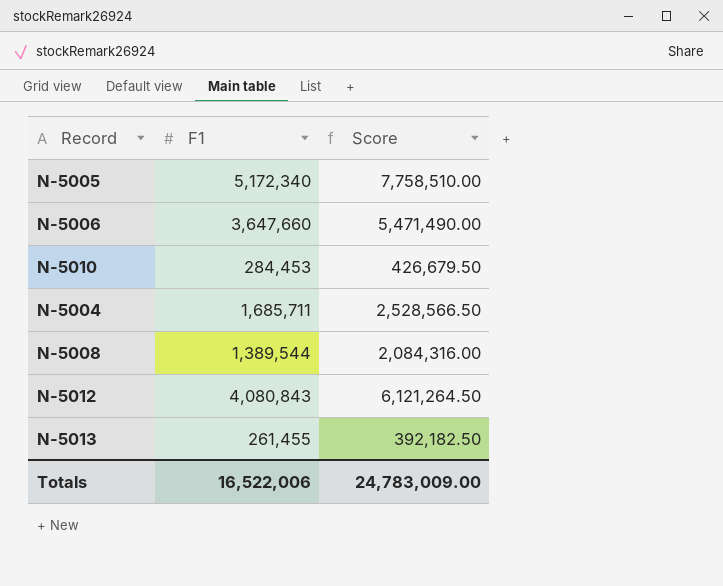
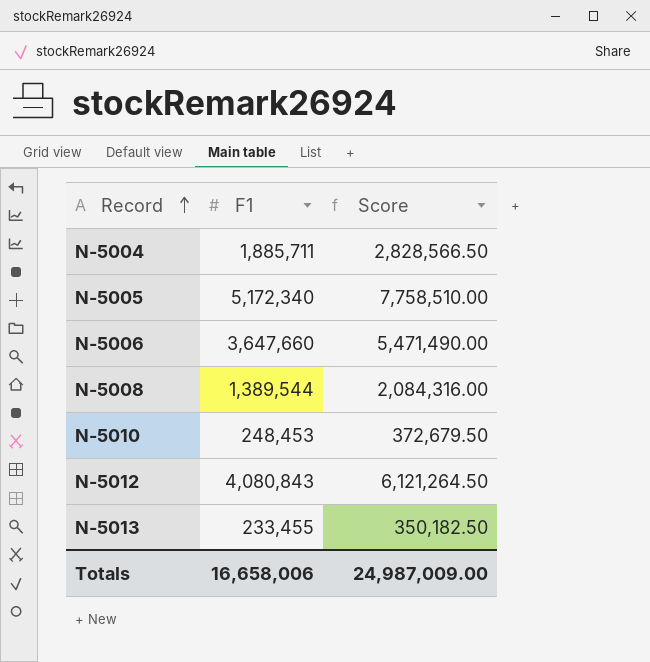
row order: none -> Record ascending
N-5004 | F1: 1,685,711 -> 1,885,711
N-5004 | Score: 2,528,566.50 -> 2,828,566.50
N-5010 | F1: 284,453 -> 248,453
N-5010 | Score: 426,679.50 -> 372,679.50
N-5013 | F1: 261,455 -> 233,455
N-5013 | Score: 392,182.50 -> 350,182.50
Totals | F1: 16,522,006 -> 16,658,006
Totals | Score: 24,783,009.00 -> 24,987,009.00

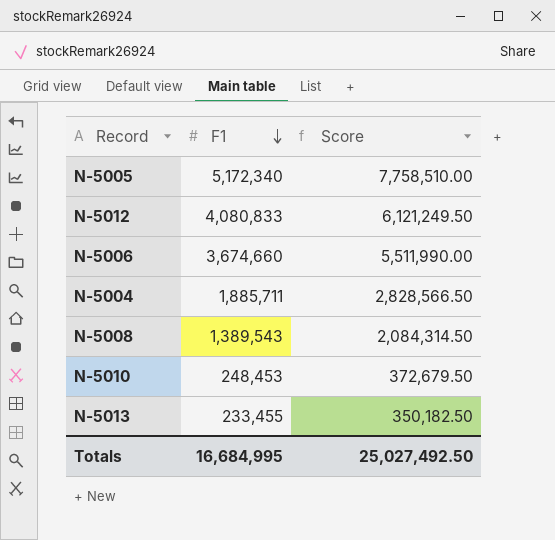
row order: Record ascending -> F1 descending
N-5012 | F1: 4,080,843 -> 4,080,833
N-5012 | Score: 6,121,264.50 -> 6,121,249.50
N-5006 | F1: 3,647,660 -> 3,674,660
N-5006 | Score: 5,471,490.00 -> 5,511,990.00
N-5008 | F1: 1,389,544 -> 1,389,543
N-5008 | Score: 2,084,316.00 -> 2,084,314.50
Totals | F1: 16,658,006 -> 16,684,995
Totals | Score: 24,987,009.00 -> 25,027,492.50

